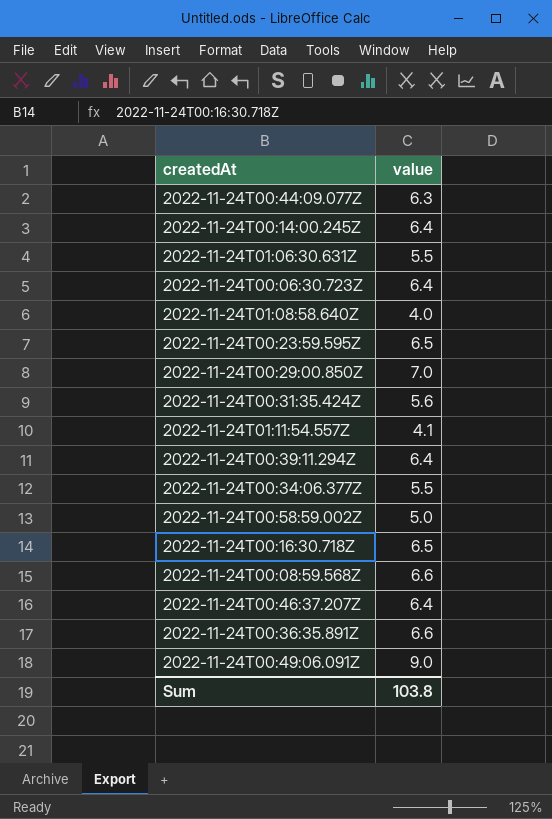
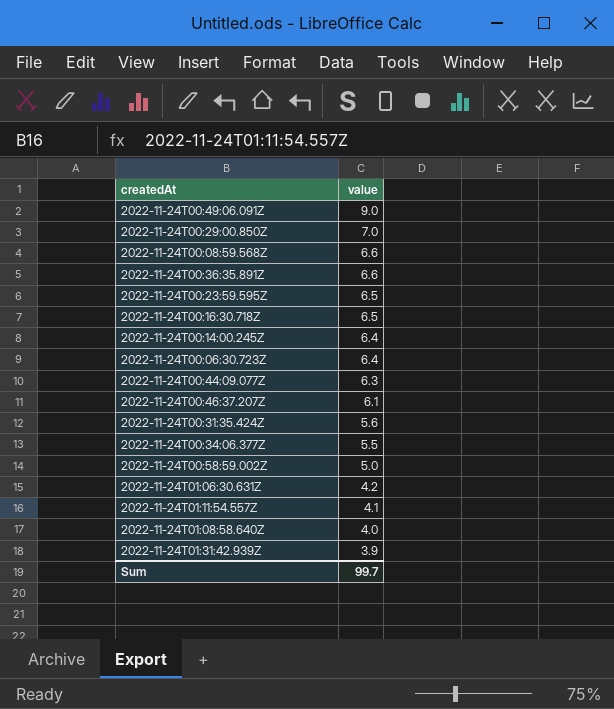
row order: none -> value descending
row 2022-11-24T00:39:11.294Z: 6.4 -> none
2022-11-24T00:46:37.207Z | value: 6.4 -> 6.1
2022-11-24T01:06:30.631Z | value: 5.5 -> 4.2
row 2022-11-24T01:31:42.939Z: none -> 3.9
Sum | value: 103.8 -> 99.7

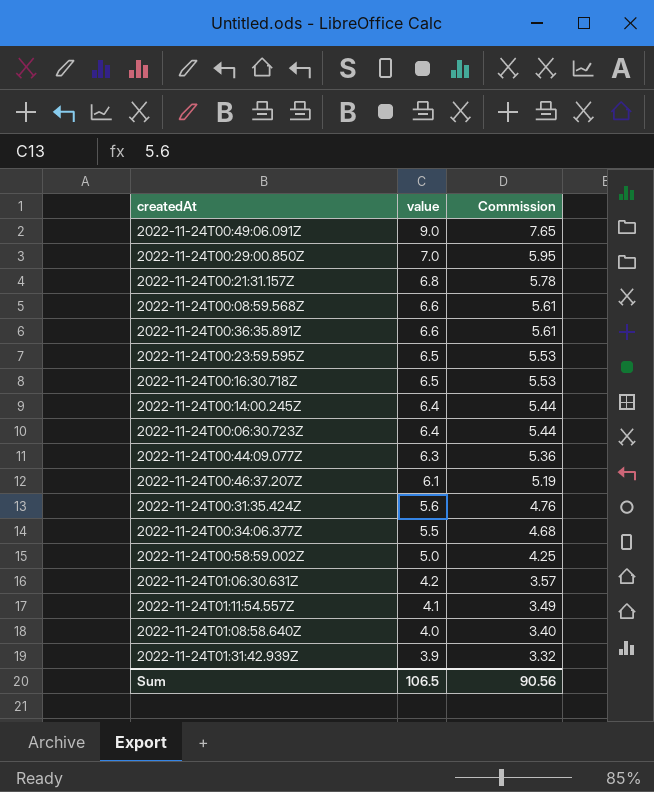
column Commission | formula: none -> [value] * 0.85
row 2022-11-24T00:21:31.157Z: none -> 6.8 | 5.78
Sum | value: 99.7 -> 106.5

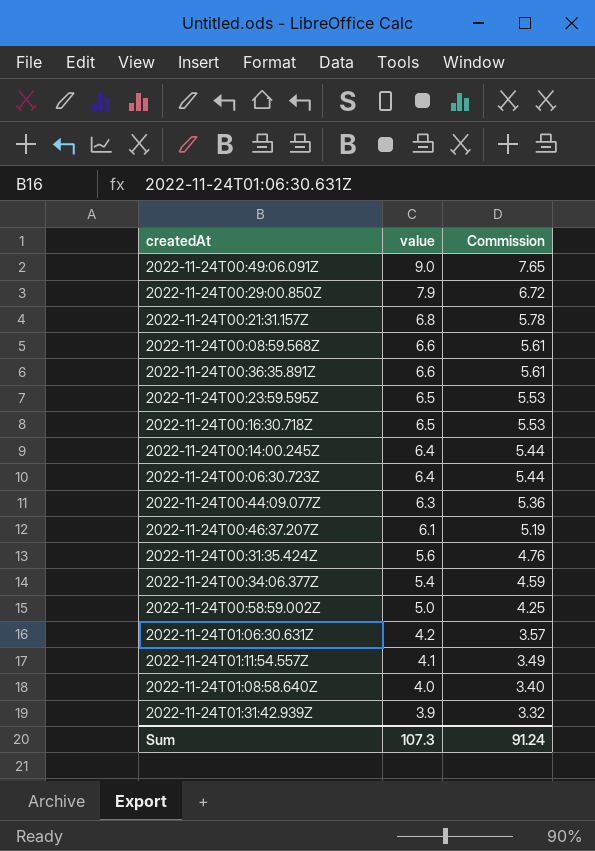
2022-11-24T00:29:00.850Z | value: 7.0 -> 7.9
2022-11-24T00:29:00.850Z | Commission: 5.95 -> 6.72
2022-11-24T00:34:06.377Z | value: 5.5 -> 5.4
2022-11-24T00:34:06.377Z | Commission: 4.68 -> 4.59
Sum | value: 106.5 -> 107.3
Sum | Commission: 90.56 -> 91.24

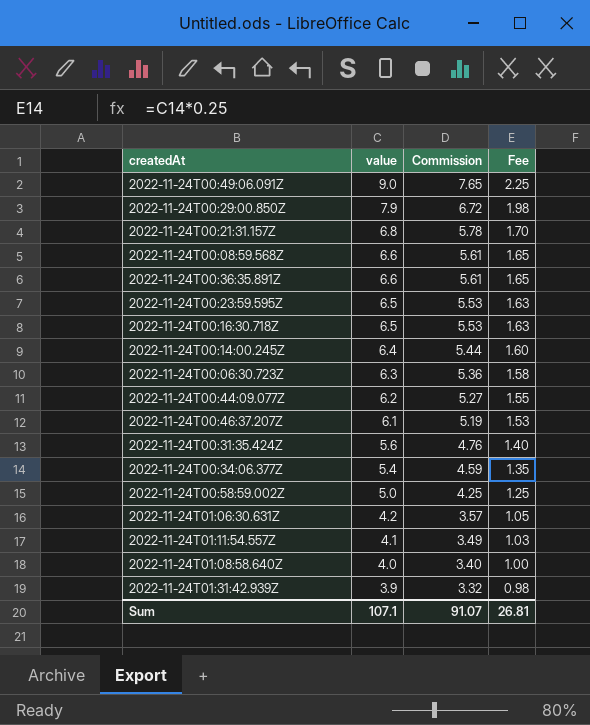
column Fee | formula: none -> [value] * 0.25
2022-11-24T00:06:30.723Z | value: 6.4 -> 6.3
2022-11-24T00:06:30.723Z | Commission: 5.44 -> 5.36
2022-11-24T00:44:09.077Z | value: 6.3 -> 6.2
2022-11-24T00:44:09.077Z | Commission: 5.36 -> 5.27
Sum | value: 107.3 -> 107.1
Sum | Commission: 91.24 -> 91.07

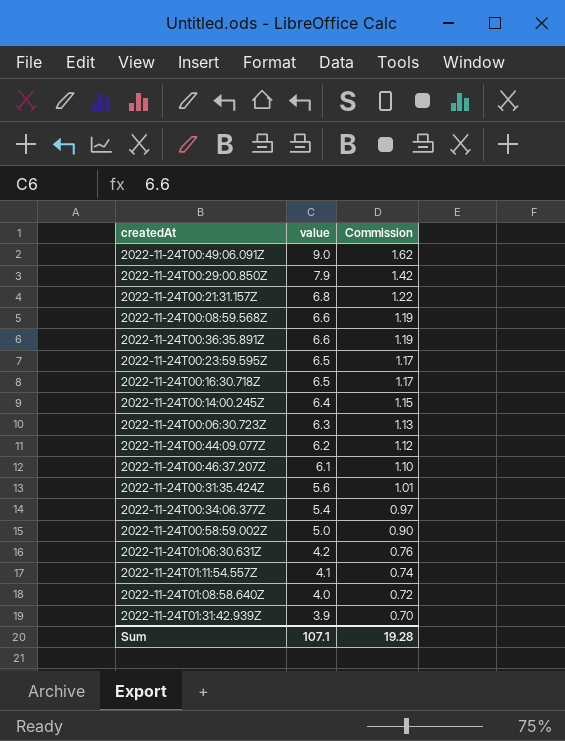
column Fee | formula: [value] * 0.25 -> none
column Commission | formula: [value] * 0.85 -> [value] * 0.18
Sum | Commission: 91.07 -> 19.28

